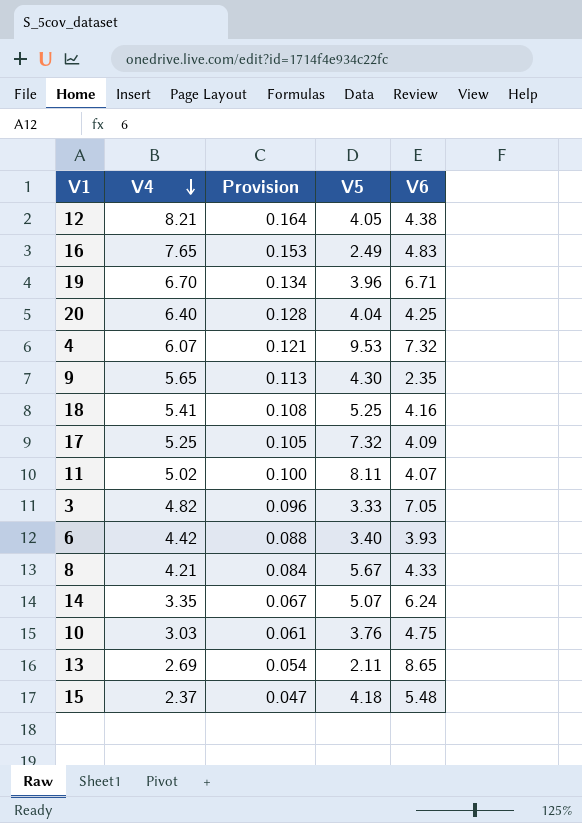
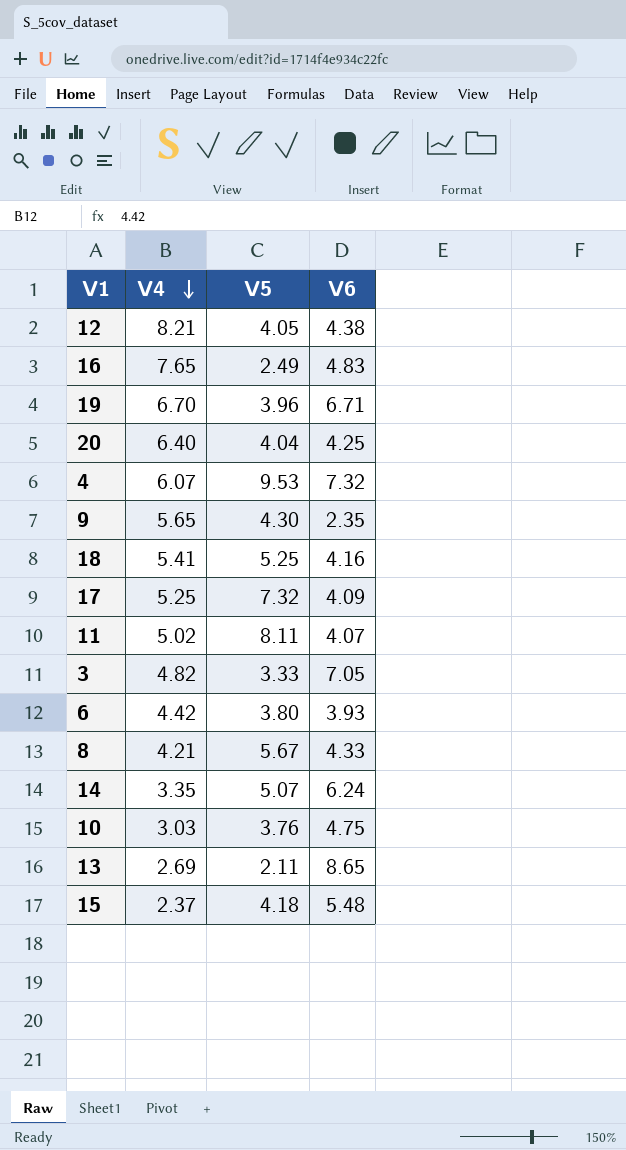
column Provision | formula: [V4] * 0.02 -> none
6 | V5: 3.40 -> 3.80

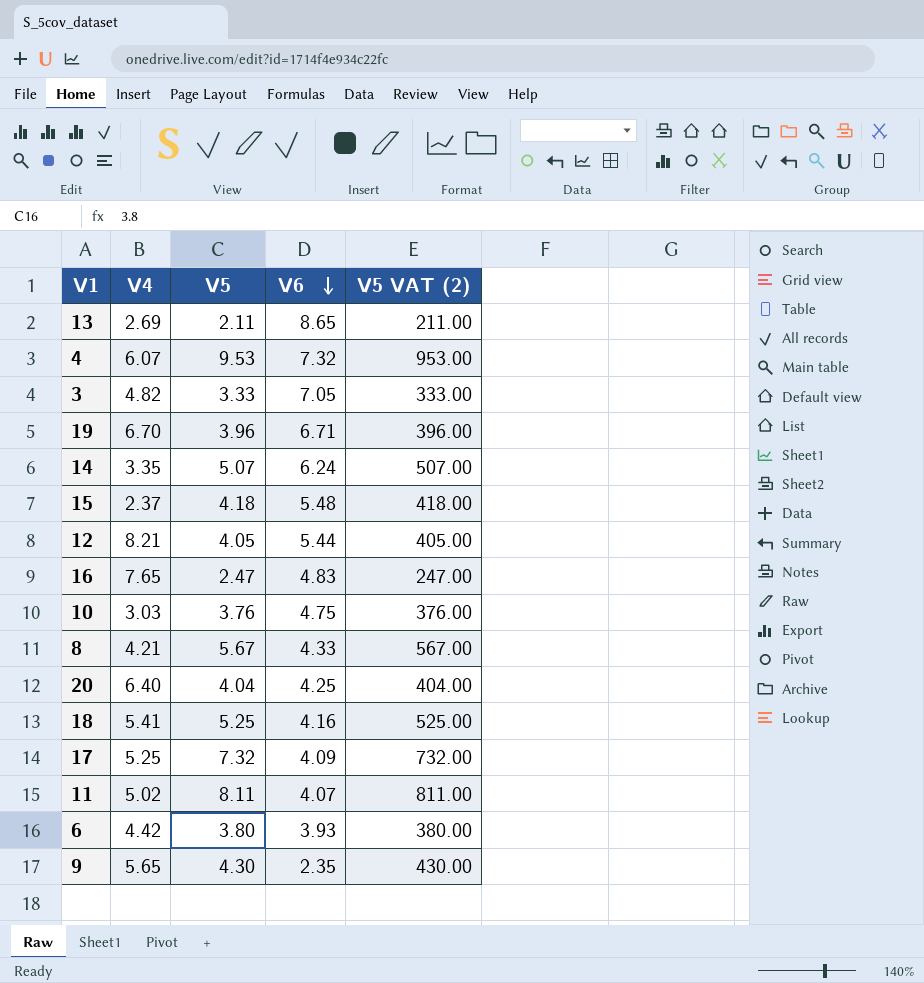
row order: V4 descending -> V6 descending
column V5 VAT (2) | formula: none -> [V5] * 100
12 | V6: 4.38 -> 5.44
16 | V5: 2.49 -> 2.47

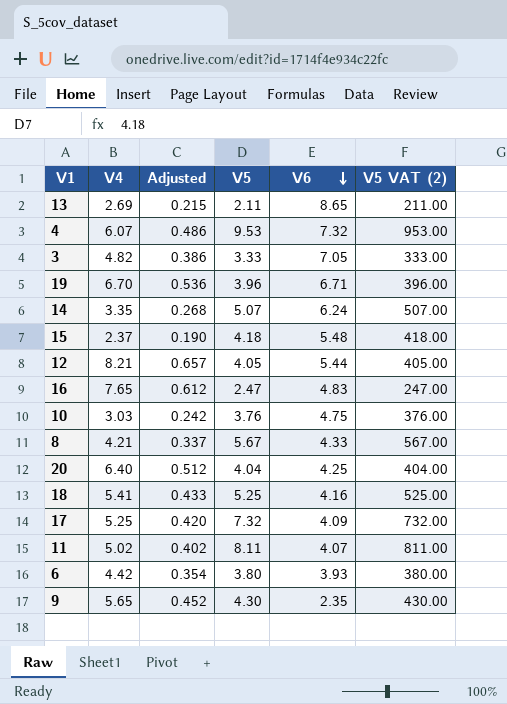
column Adjusted | formula: none -> [V4] * 0.08

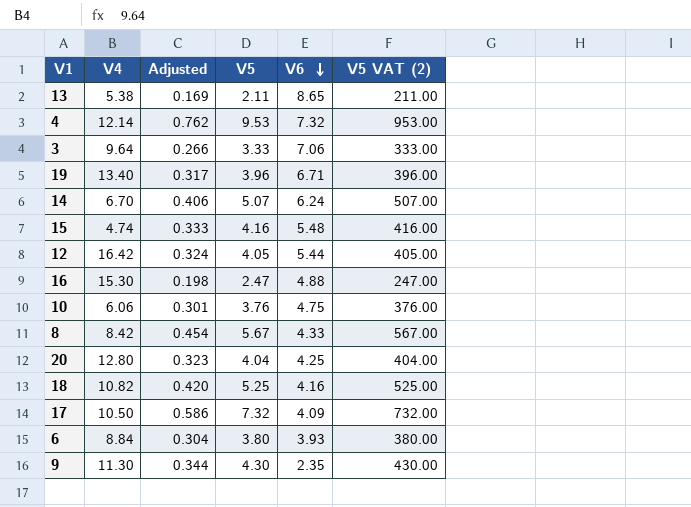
column Adjusted | formula: [V4] * 0.08 -> [V5] * 0.08
row 11: 5.02 | 0.402 | 8.11 | 4.07 | 811.00 -> none
13 | V4: 2.69 -> 5.38
4 | V4: 6.07 -> 12.14
3 | V4: 4.82 -> 9.64
3 | V6: 7.05 -> 7.06
19 | V4: 6.70 -> 13.40
14 | V4: 3.35 -> 6.70
15 | V4: 2.37 -> 4.74
15 | V5: 4.18 -> 4.16
15 | V5 VAT (2): 418.00 -> 416.00
12 | V4: 8.21 -> 16.42
16 | V4: 7.65 -> 15.30
16 | V6: 4.83 -> 4.88
10 | V4: 3.03 -> 6.06
8 | V4: 4.21 -> 8.42
20 | V4: 6.40 -> 12.80
18 | V4: 5.41 -> 10.82
17 | V4: 5.25 -> 10.50
6 | V4: 4.42 -> 8.84
9 | V4: 5.65 -> 11.30

